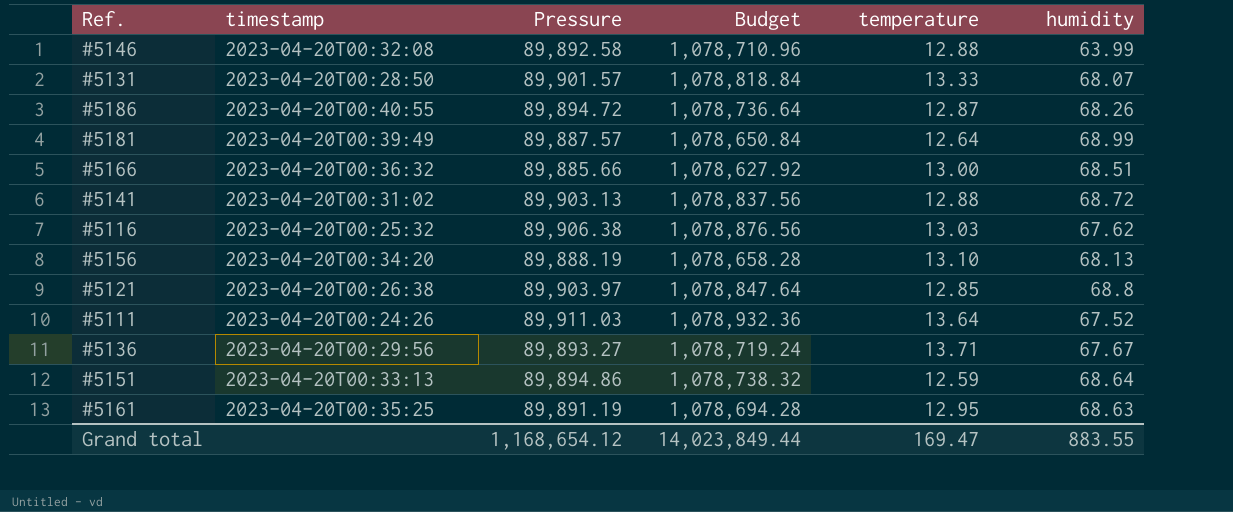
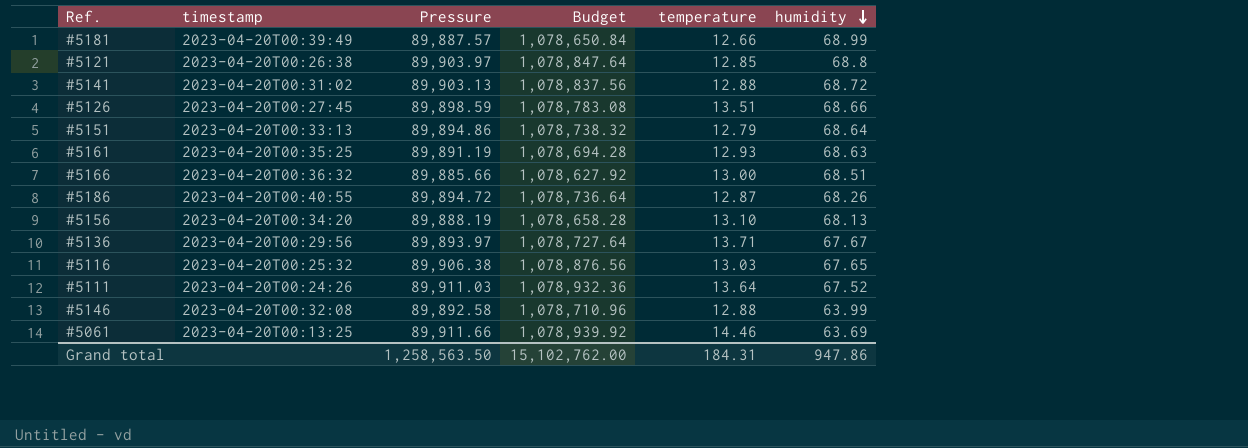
row order: none -> humidity descending
row #5131: 2023-04-20T00:28:50 | 89,901.57 | 1,078,818.84 | 13.33 | 68.07 -> none
#5181 | temperature: 12.64 -> 12.66
row #5126: none -> 2023-04-20T00:27:45 | 89,898.59 | 1,078,783.08 | 13.51 | 68.66
#5151 | temperature: 12.59 -> 12.79
#5161 | temperature: 12.95 -> 12.93
#5136 | Pressure: 89,893.27 -> 89,893.97
#5136 | Budget: 1,078,719.24 -> 1,078,727.64
#5116 | humidity: 67.62 -> 67.65
row #5061: none -> 2023-04-20T00:13:25 | 89,911.66 | 1,078,939.92 | 14.46 | 63.69
Grand total | Pressure: 1,168,654.12 -> 1,258,563.50
Grand total | Budget: 14,023,849.44 -> 15,102,762.00
Grand total | temperature: 169.47 -> 184.31
Grand total | humidity: 883.55 -> 947.86

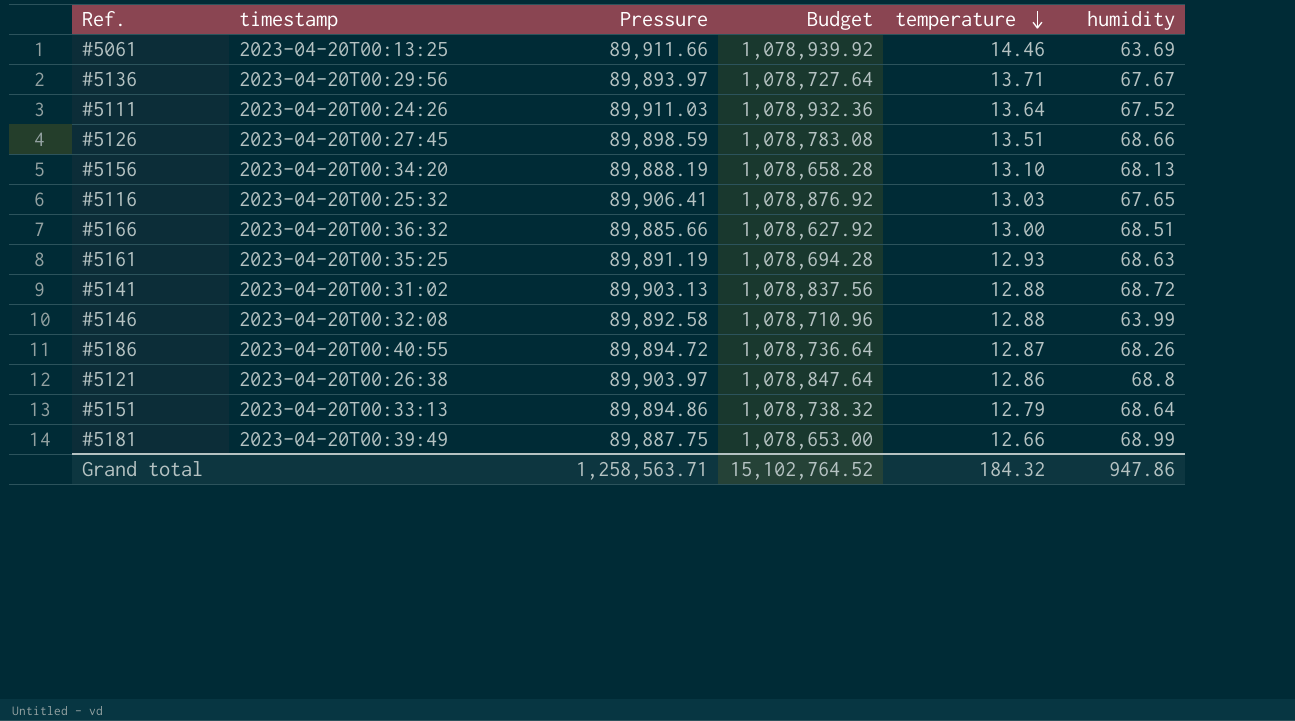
row order: humidity descending -> temperature descending
#5116 | Pressure: 89,906.38 -> 89,906.41
#5116 | Budget: 1,078,876.56 -> 1,078,876.92
#5121 | temperature: 12.85 -> 12.86
#5181 | Pressure: 89,887.57 -> 89,887.75
#5181 | Budget: 1,078,650.84 -> 1,078,653.00
Grand total | Pressure: 1,258,563.50 -> 1,258,563.71
Grand total | Budget: 15,102,762.00 -> 15,102,764.52
Grand total | temperature: 184.31 -> 184.32

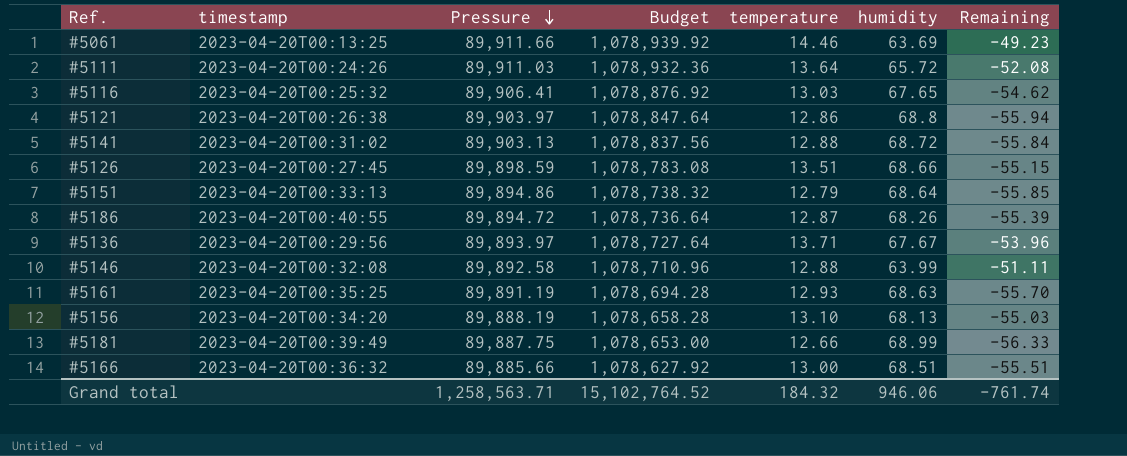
row order: temperature descending -> Pressure descending
column Remaining | formula: none -> [temperature] - [humidity]
#5111 | humidity: 67.52 -> 65.72
Grand total | humidity: 947.86 -> 946.06

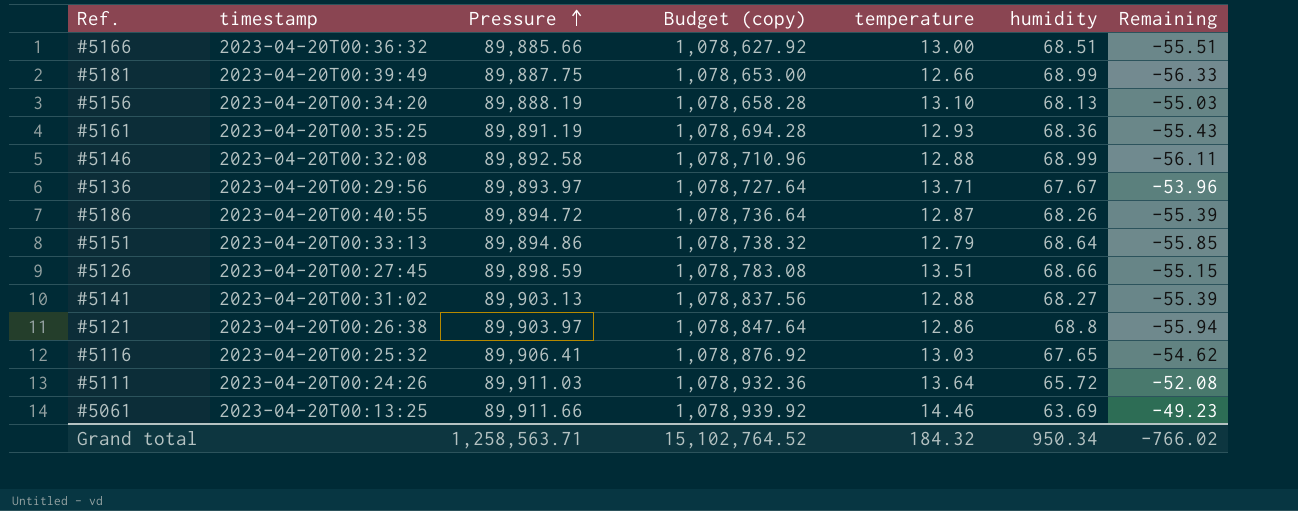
row order: Pressure descending -> Pressure ascending
column name: Budget -> Budget (copy)
#5161 | humidity: 68.63 -> 68.36
#5161 | Remaining: -55.70 -> -55.43
#5146 | humidity: 63.99 -> 68.99
#5146 | Remaining: -51.11 -> -56.11
#5141 | humidity: 68.72 -> 68.27
#5141 | Remaining: -55.84 -> -55.39
Grand total | humidity: 946.06 -> 950.34
Grand total | Remaining: -761.74 -> -766.02

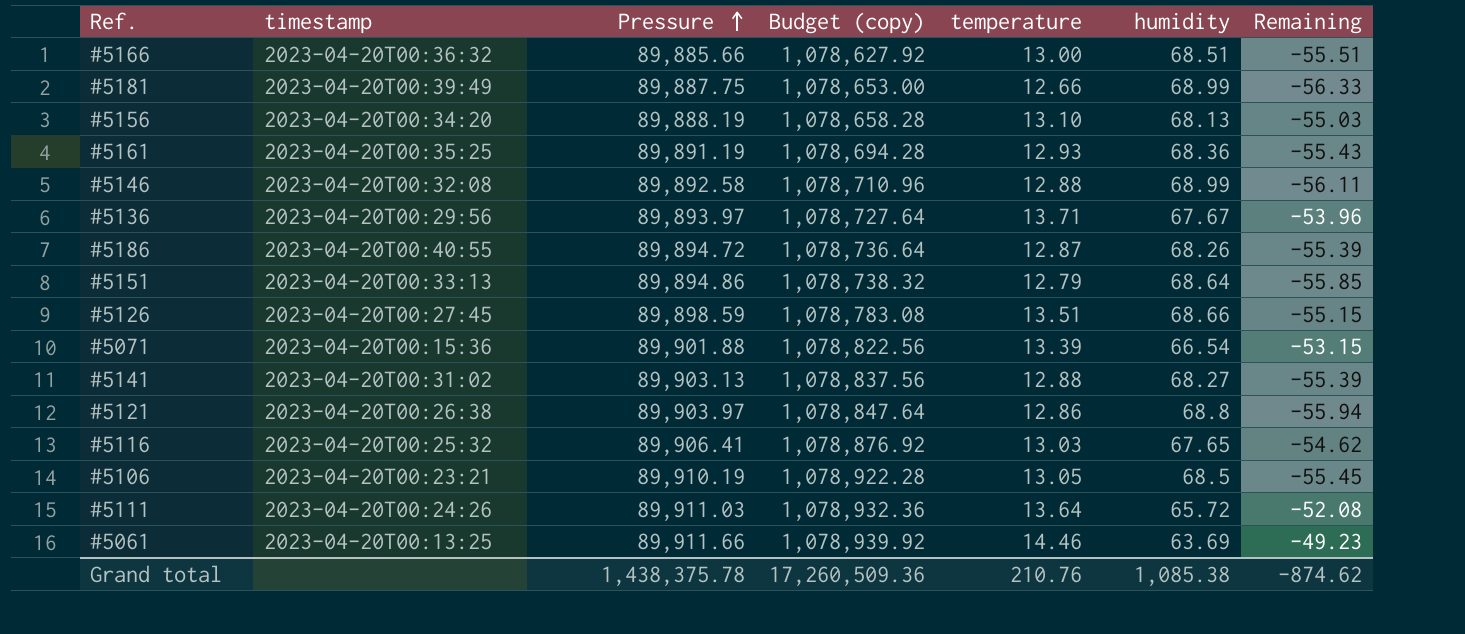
row #5071: none -> 2023-04-20T00:15:36 | 89,901.88 | 1,078,822.56 | 13.39 | 66.54 | -53.15
row #5106: none -> 2023-04-20T00:23:21 | 89,910.19 | 1,078,922.28 | 13.05 | 68.5 | -55.45
Grand total | Pressure: 1,258,563.71 -> 1,438,375.78
Grand total | Budget (copy): 15,102,764.52 -> 17,260,509.36
Grand total | temperature: 184.32 -> 210.76
Grand total | humidity: 950.34 -> 1,085.38
Grand total | Remaining: -766.02 -> -874.62

